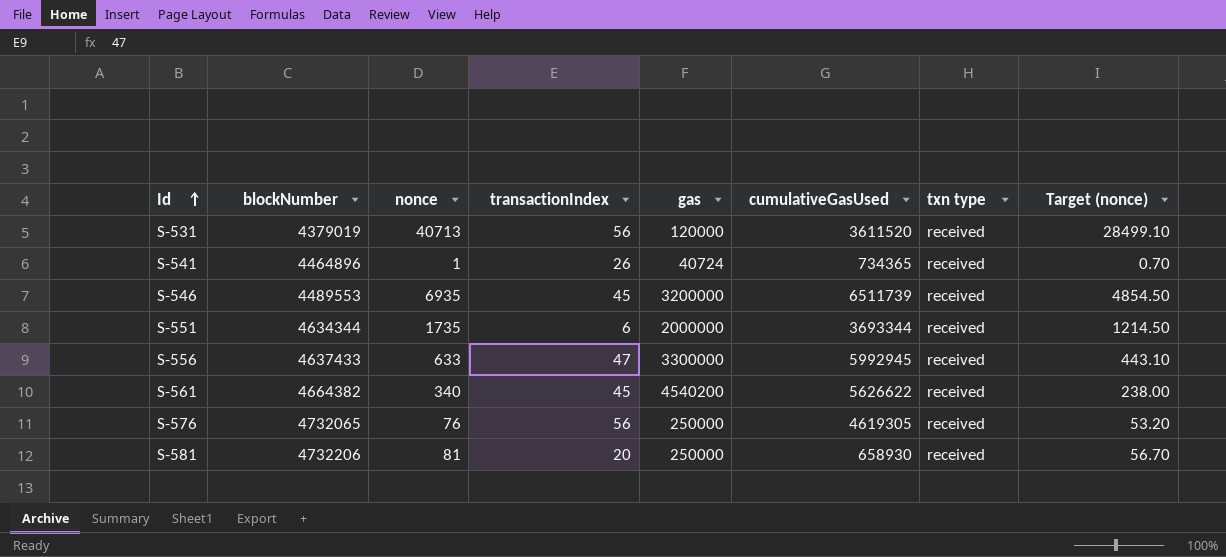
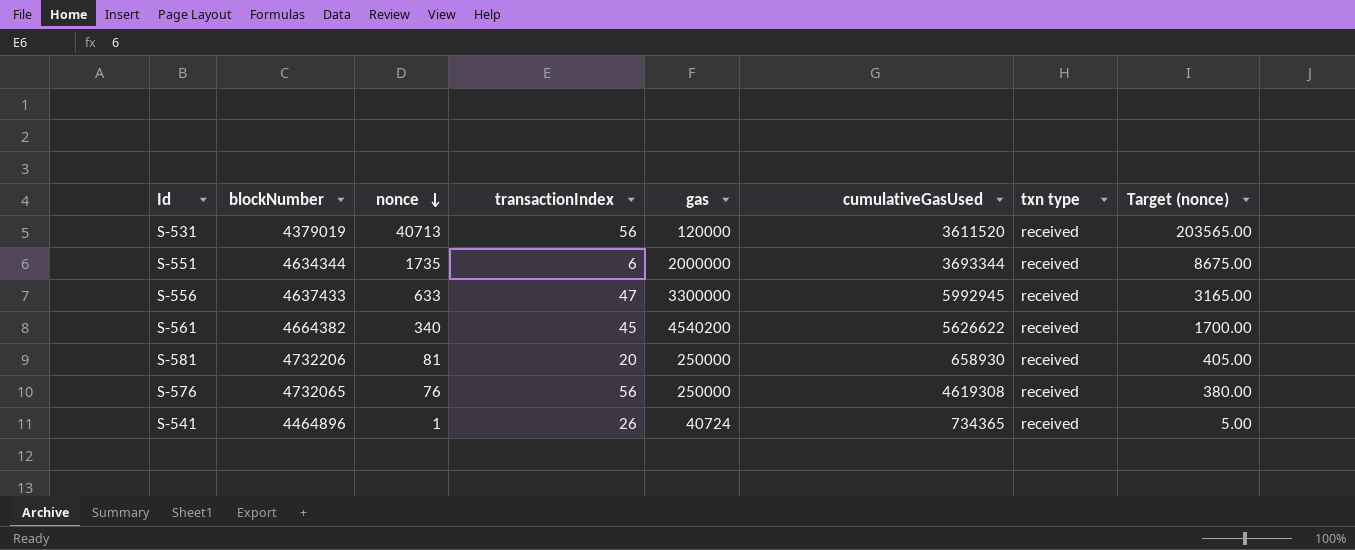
row order: Id ascending -> nonce descending
column Target (nonce) | formula: [nonce] * 0.7 -> [nonce] * 5
row S-546: 4489553 | 6935 | 45 | 3200000 | 6511739 | received | 4854.50 -> none
S-576 | cumulativeGasUsed: 4619305 -> 4619308

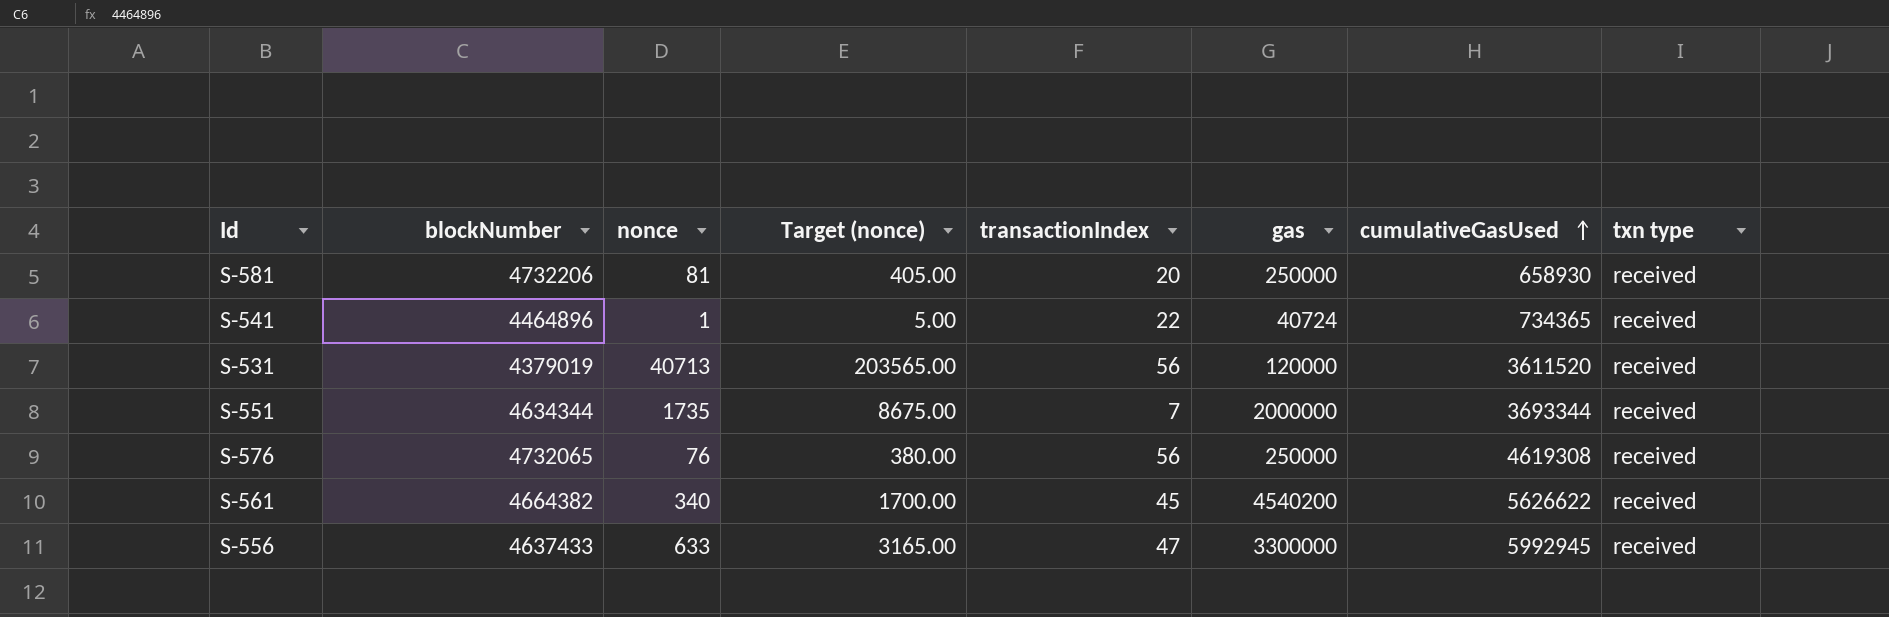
row order: nonce descending -> cumulativeGasUsed ascending
column Target (nonce) | position: 8 -> 4
S-541 | transactionIndex: 26 -> 22
S-551 | transactionIndex: 6 -> 7

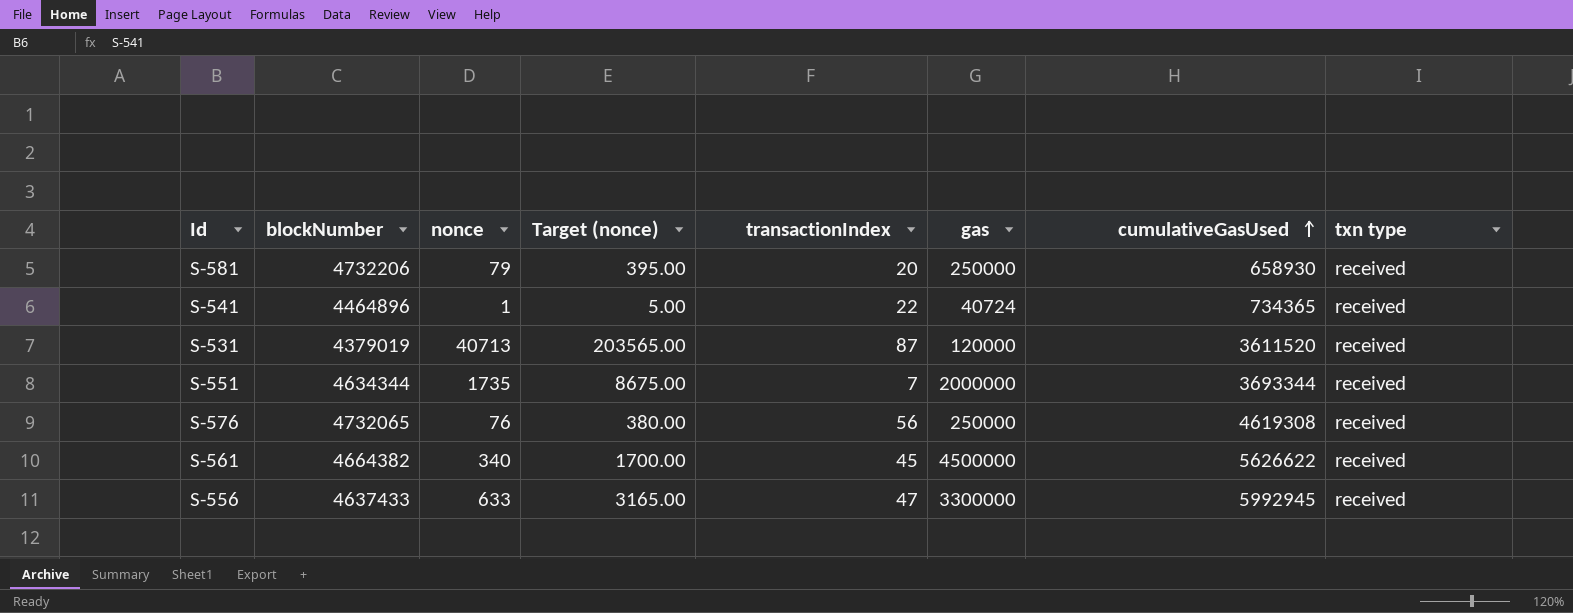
S-581 | nonce: 81 -> 79
S-581 | Target (nonce): 405.00 -> 395.00
S-531 | transactionIndex: 56 -> 87
S-561 | gas: 4540200 -> 4500000

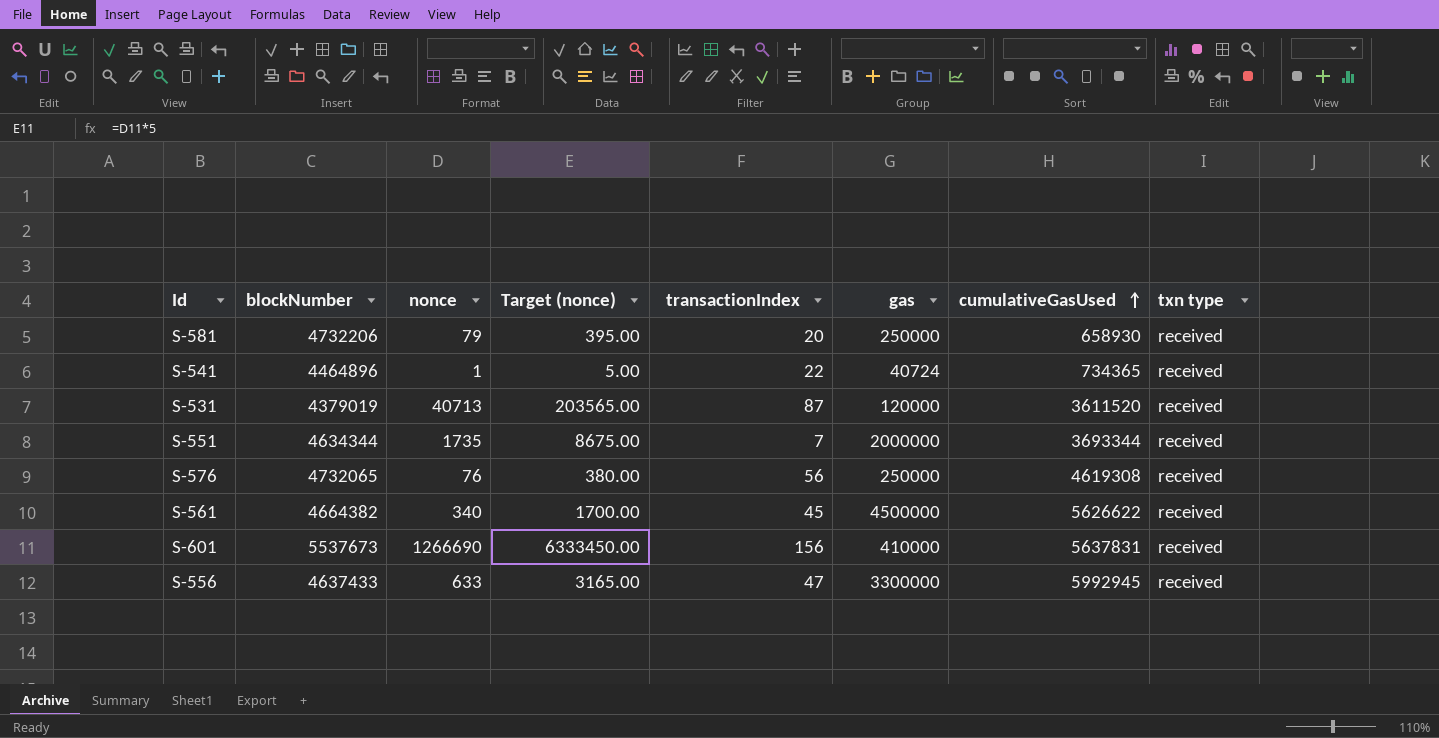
row S-601: none -> 5537673 | 1266690 | 6333450.00 | 156 | 410000 | 5637831 | received

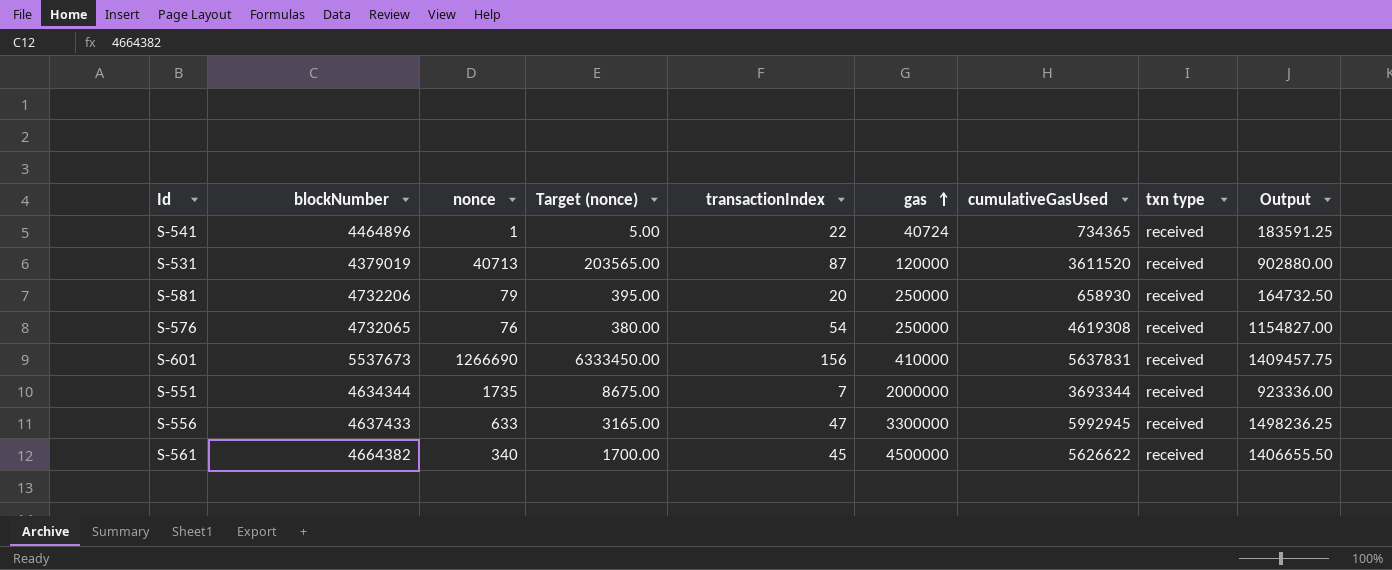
row order: cumulativeGasUsed ascending -> gas ascending
column Output | formula: none -> [cumulativeGasUsed] * 0.25
S-576 | transactionIndex: 56 -> 54

